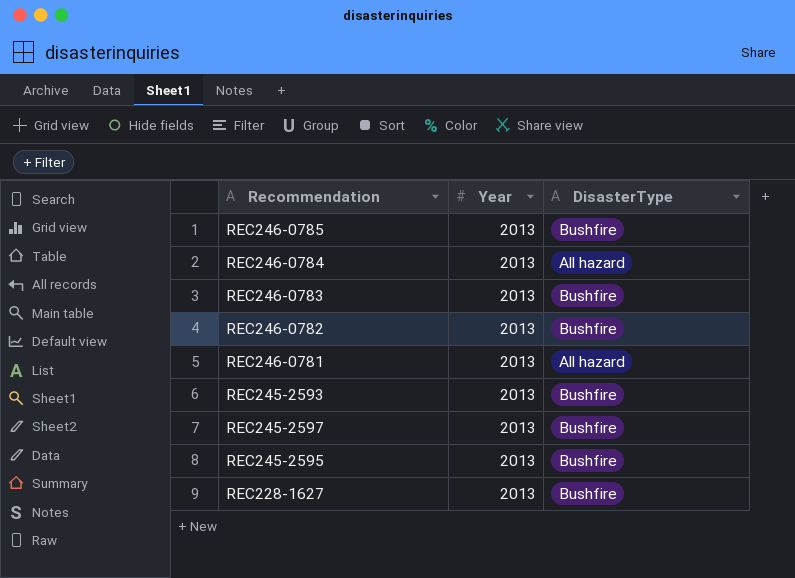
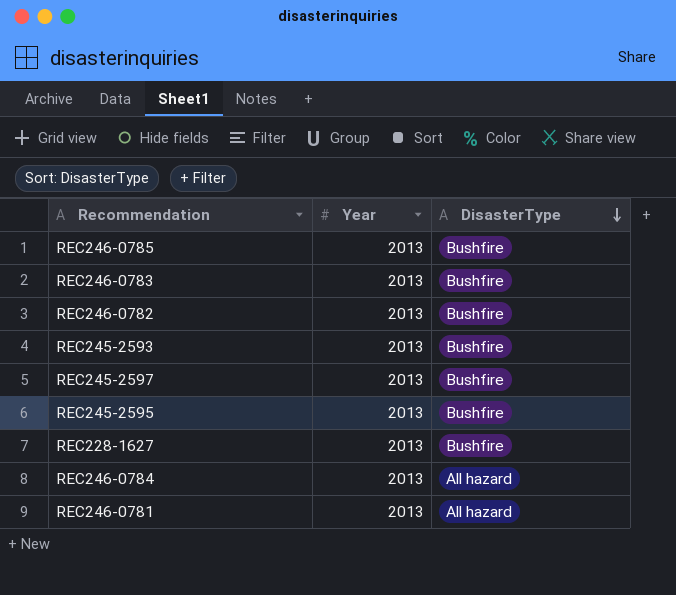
row order: none -> DisasterType descending

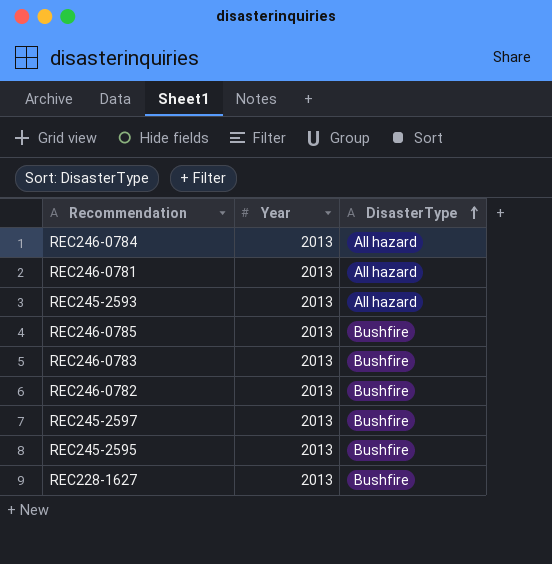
row order: DisasterType descending -> DisasterType ascending
REC245-2593 | DisasterType: Bushfire -> All hazard

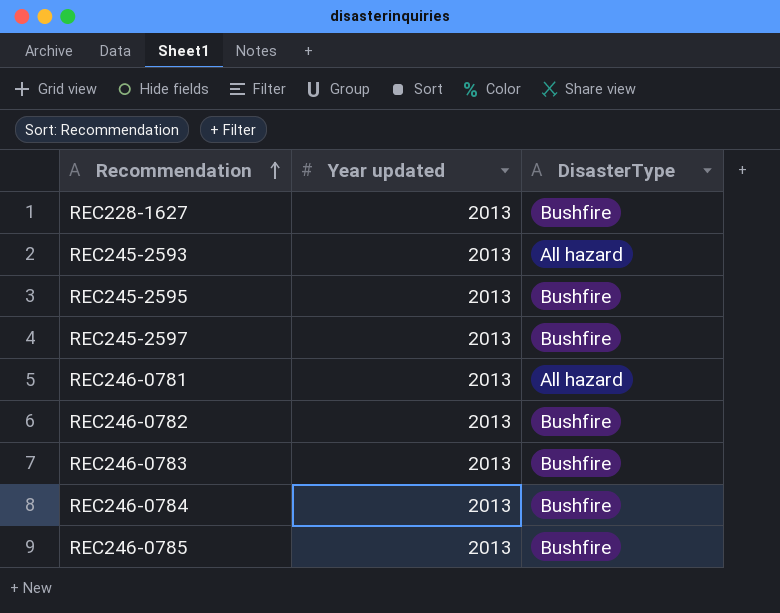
row order: DisasterType ascending -> Recommendation ascending
column name: Year -> Year updated
REC246-0784 | DisasterType: All hazard -> Bushfire

